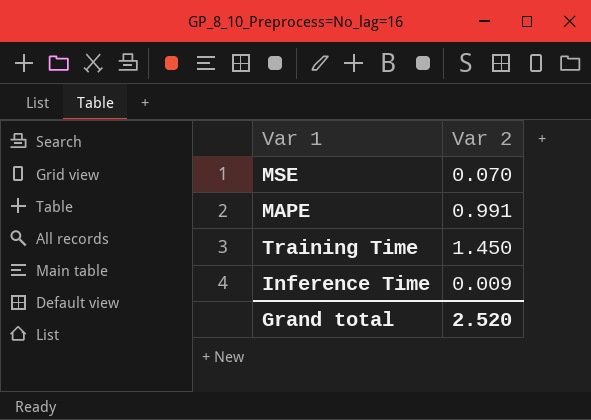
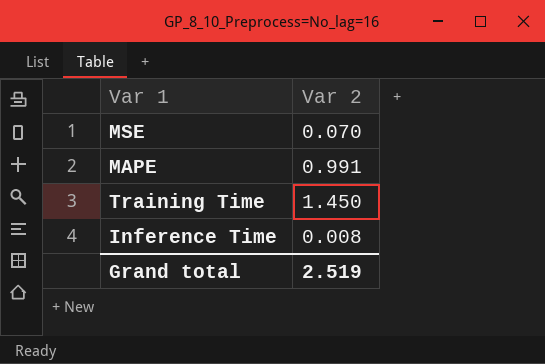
Inference Time | Var 2: 0.009 -> 0.008
Grand total | Var 2: 2.520 -> 2.519

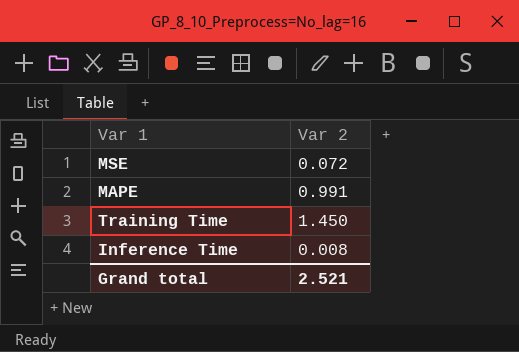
MSE | Var 2: 0.070 -> 0.072
Grand total | Var 2: 2.519 -> 2.521

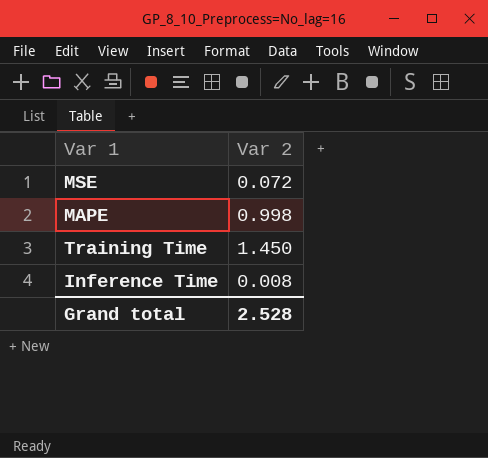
MAPE | Var 2: 0.991 -> 0.998
Grand total | Var 2: 2.521 -> 2.528

